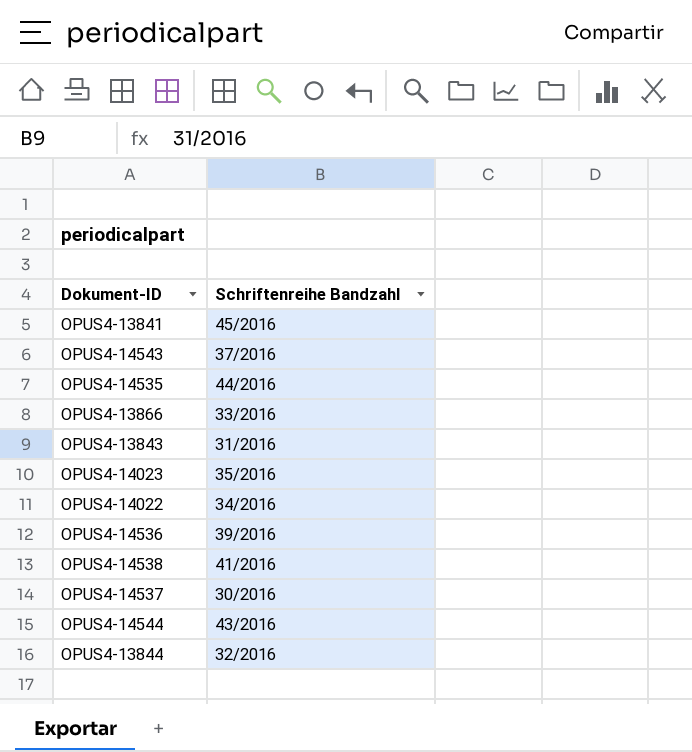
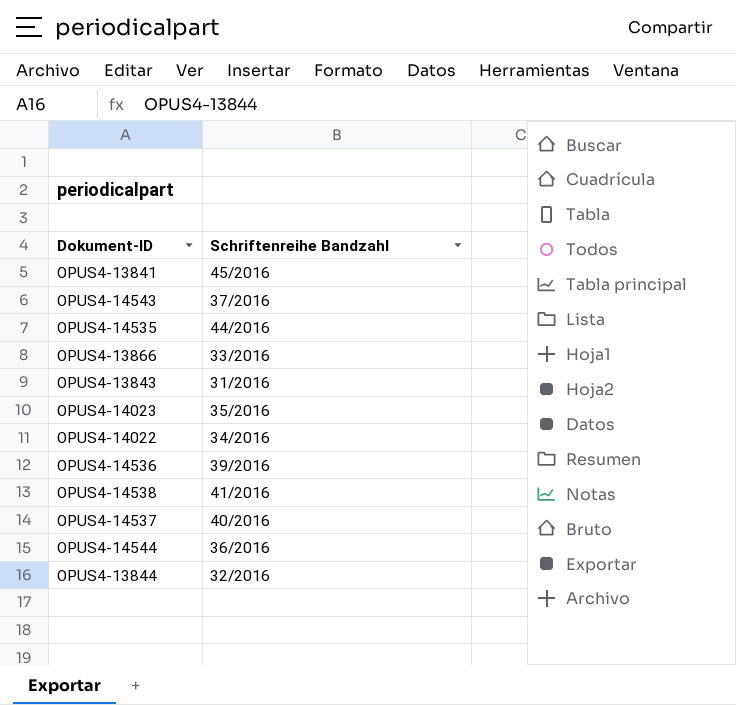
OPUS4-14537 | Schriftenreihe Bandzahl: 30/2016 -> 40/2016
OPUS4-14544 | Schriftenreihe Bandzahl: 43/2016 -> 36/2016

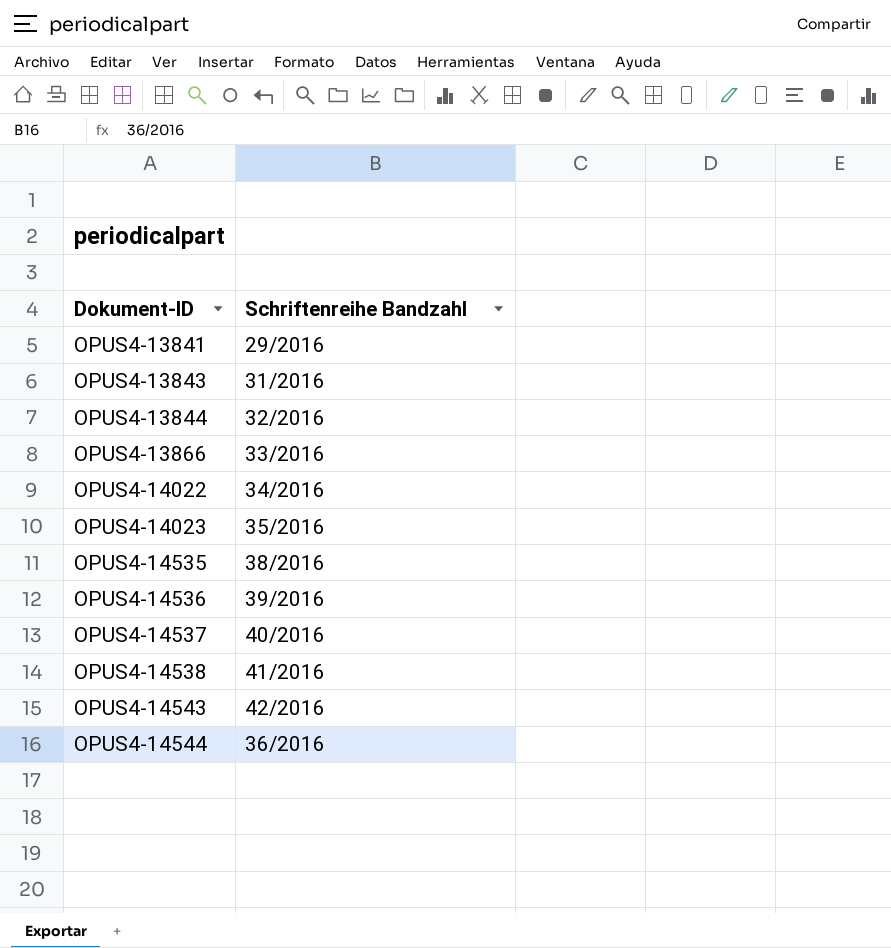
row order: none -> Dokument-ID ascending
OPUS4-13841 | Schriftenreihe Bandzahl: 45/2016 -> 29/2016
OPUS4-14535 | Schriftenreihe Bandzahl: 44/2016 -> 38/2016
OPUS4-14543 | Schriftenreihe Bandzahl: 37/2016 -> 42/2016

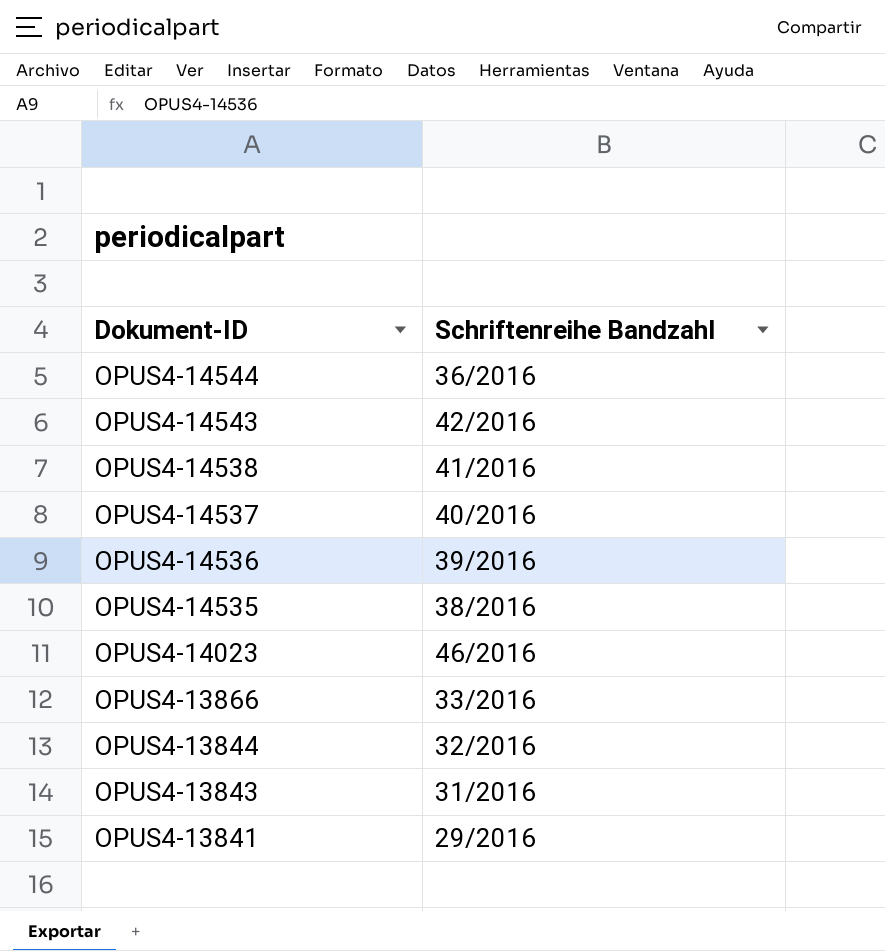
row order: Dokument-ID ascending -> Dokument-ID descending
row OPUS4-14022: 34/2016 -> none
OPUS4-14023 | Schriftenreihe Bandzahl: 35/2016 -> 46/2016

